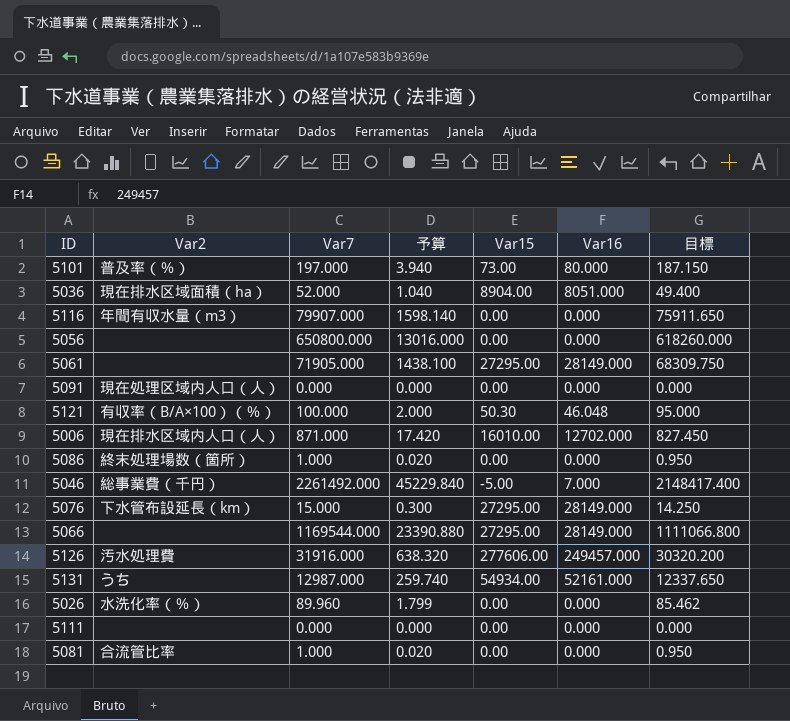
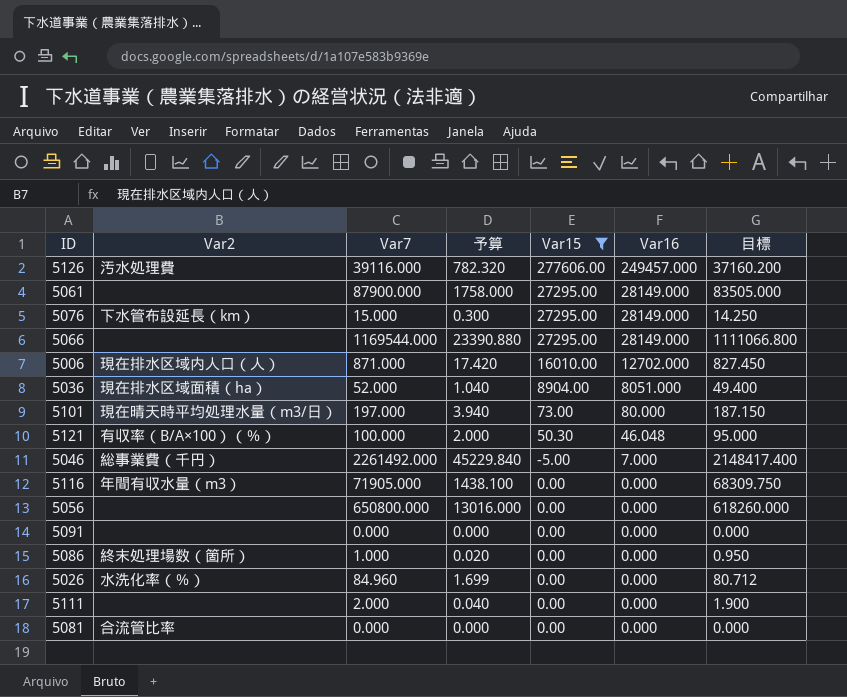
filter: none -> Var15 != 54934.00
row order: none -> Var16 descending
5126 | Var7: 31916.000 -> 39116.000
5126 | 予算: 638.320 -> 782.320
5126 | 目標: 30320.200 -> 37160.200
5061 | Var7: 71905.000 -> 87900.000
5061 | 予算: 1438.100 -> 1758.000
5061 | 目標: 68309.750 -> 83505.000
5101 | Var2: 普及率（％） -> 現在晴天時平均処理水量（m3/日）
5116 | Var7: 79907.000 -> 71905.000
5116 | 予算: 1598.140 -> 1438.100
5116 | 目標: 75911.650 -> 68309.750
5091 | Var2: 現在処理区域内人口（人） -> none
5026 | Var7: 89.960 -> 84.960
5026 | 予算: 1.799 -> 1.699
5026 | 目標: 85.462 -> 80.712
5111 | Var7: 0.000 -> 2.000
5111 | 予算: 0.000 -> 0.040
5111 | 目標: 0.000 -> 1.900
5081 | Var7: 1.000 -> 0.000
5081 | 予算: 0.020 -> 0.000
5081 | 目標: 0.950 -> 0.000

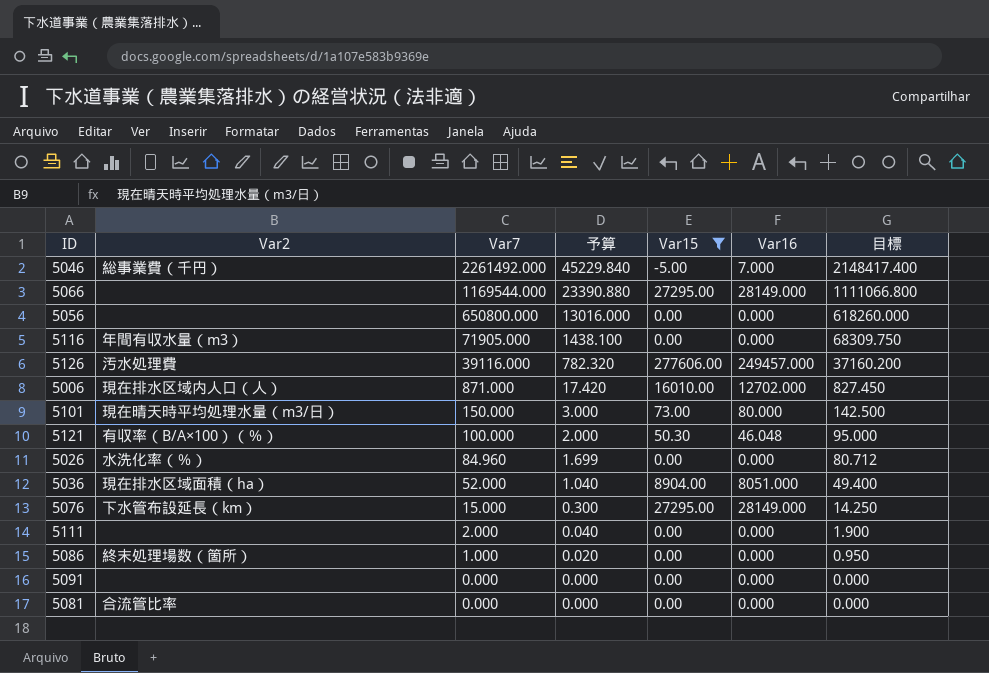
row order: Var16 descending -> Var7 descending
row 5061: none | 87900.000 | 1758.000 | 27295.00 | 28149.000 | 83505.000 -> none
5101 | Var7: 197.000 -> 150.000
5101 | 予算: 3.940 -> 3.000
5101 | 目標: 187.150 -> 142.500

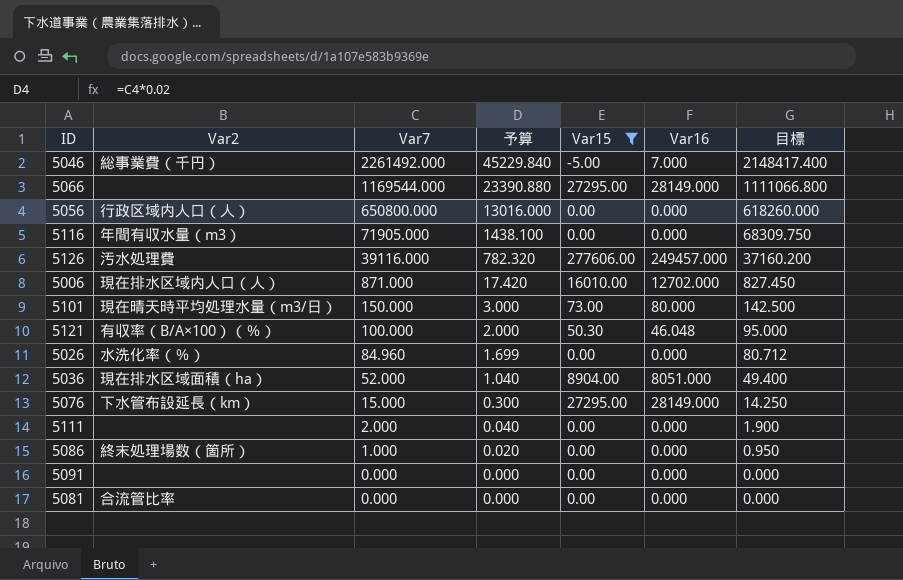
5056 | Var2: none -> 行政区域内人口（人）

